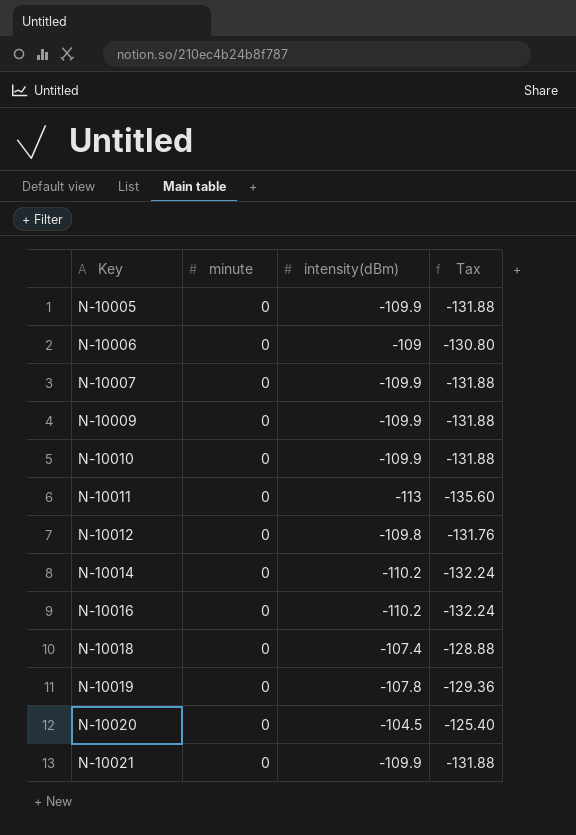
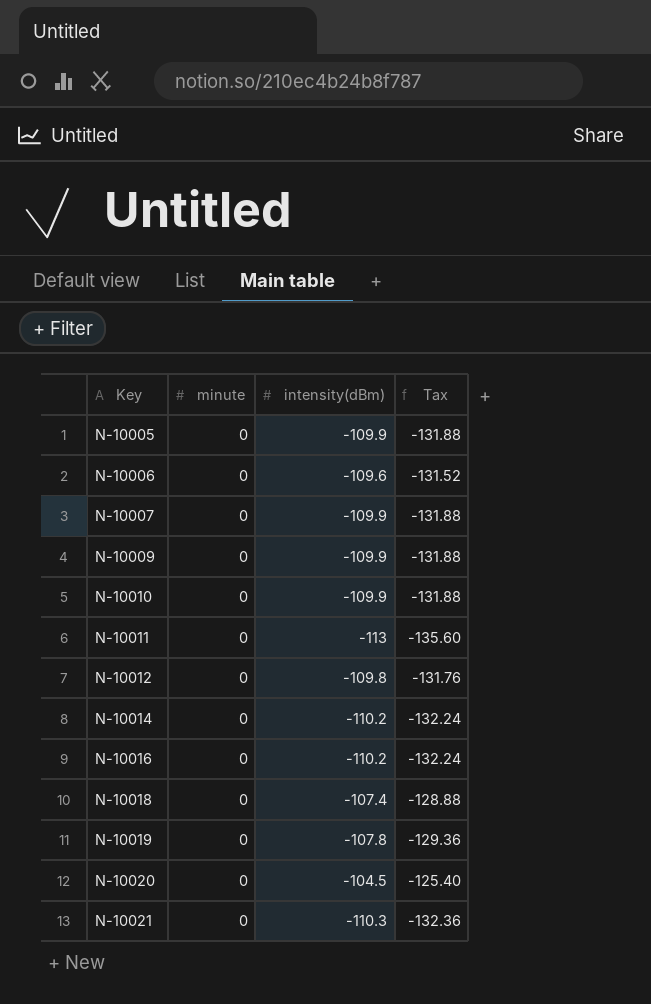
N-10006 | intensity(dBm): -109 -> -109.6
N-10006 | Tax: -130.80 -> -131.52
N-10021 | intensity(dBm): -109.9 -> -110.3
N-10021 | Tax: -131.88 -> -132.36

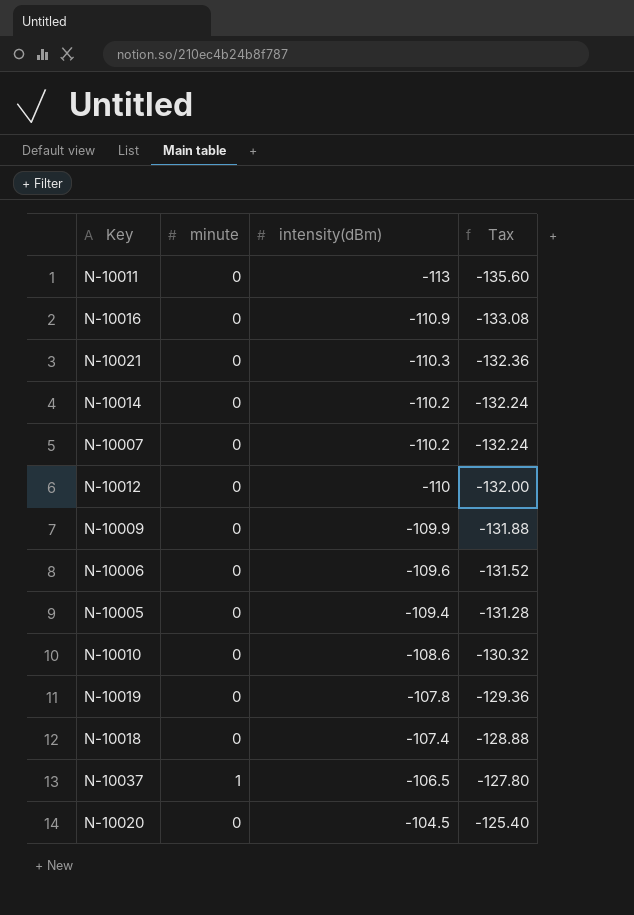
row order: Key ascending -> intensity(dBm) ascending
N-10016 | intensity(dBm): -110.2 -> -110.9
N-10016 | Tax: -132.24 -> -133.08
N-10007 | intensity(dBm): -109.9 -> -110.2
N-10007 | Tax: -131.88 -> -132.24
N-10012 | intensity(dBm): -109.8 -> -110
N-10012 | Tax: -131.76 -> -132.00
N-10005 | intensity(dBm): -109.9 -> -109.4
N-10005 | Tax: -131.88 -> -131.28
N-10010 | intensity(dBm): -109.9 -> -108.6
N-10010 | Tax: -131.88 -> -130.32
row N-10037: none -> 1 | -106.5 | -127.80

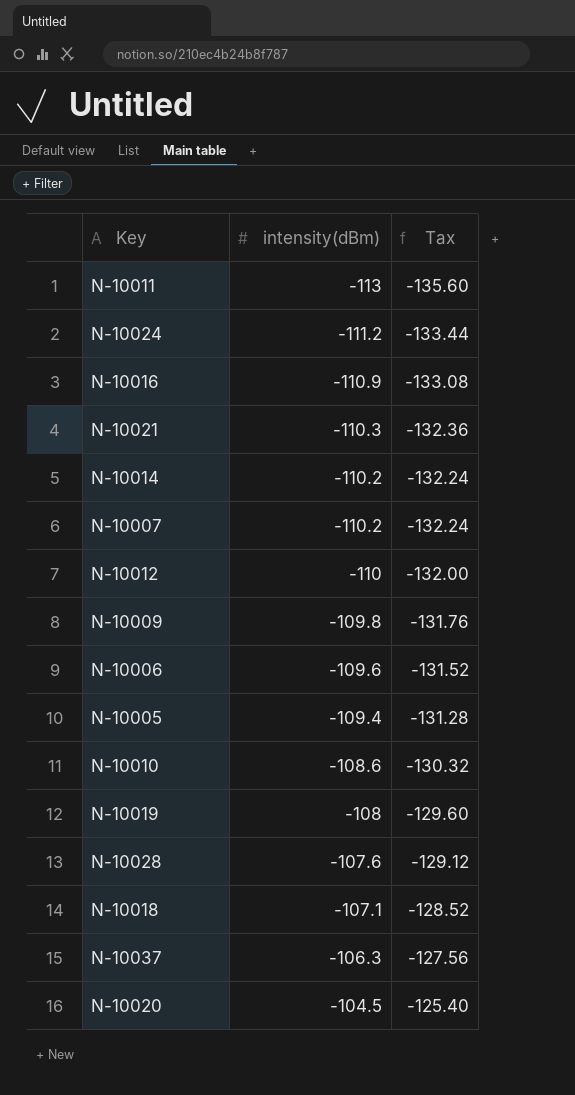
column minute | position: 2 -> none
row N-10024: none -> -111.2 | -133.44
N-10009 | intensity(dBm): -109.9 -> -109.8
N-10009 | Tax: -131.88 -> -131.76
N-10019 | intensity(dBm): -107.8 -> -108
N-10019 | Tax: -129.36 -> -129.60
row N-10028: none -> -107.6 | -129.12
N-10018 | intensity(dBm): -107.4 -> -107.1
N-10018 | Tax: -128.88 -> -128.52
N-10037 | intensity(dBm): -106.5 -> -106.3
N-10037 | Tax: -127.80 -> -127.56

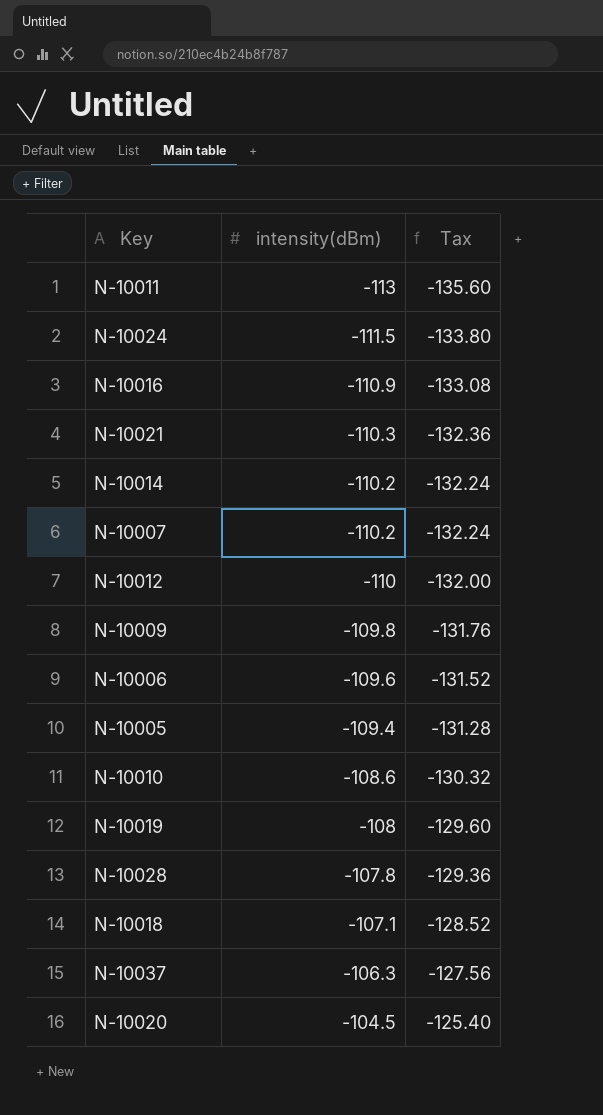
N-10024 | intensity(dBm): -111.2 -> -111.5
N-10024 | Tax: -133.44 -> -133.80
N-10028 | intensity(dBm): -107.6 -> -107.8
N-10028 | Tax: -129.12 -> -129.36

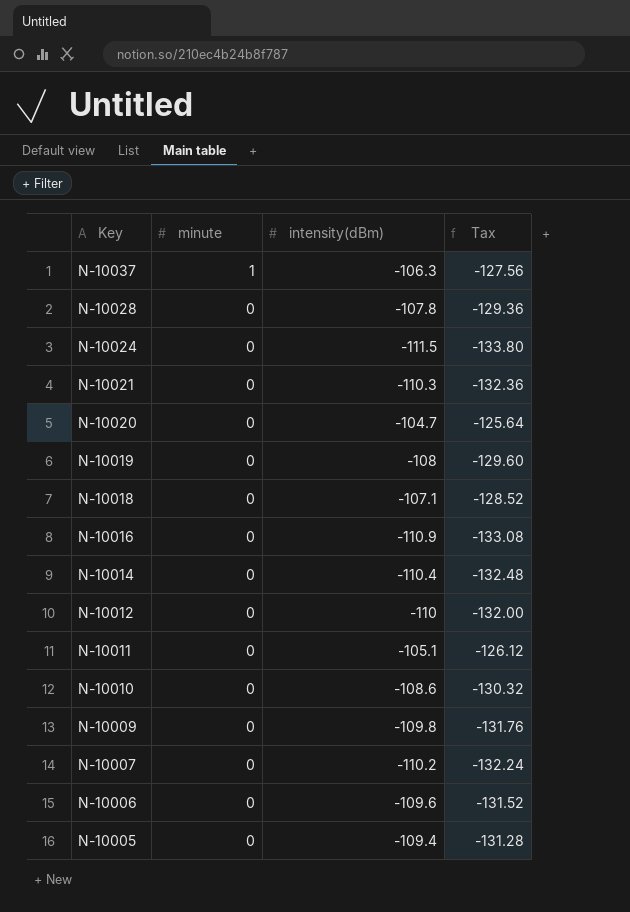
row order: intensity(dBm) ascending -> Key descending
column minute | position: none -> 2
N-10020 | intensity(dBm): -104.5 -> -104.7
N-10020 | Tax: -125.40 -> -125.64
N-10014 | intensity(dBm): -110.2 -> -110.4
N-10014 | Tax: -132.24 -> -132.48
N-10011 | intensity(dBm): -113 -> -105.1
N-10011 | Tax: -135.60 -> -126.12

